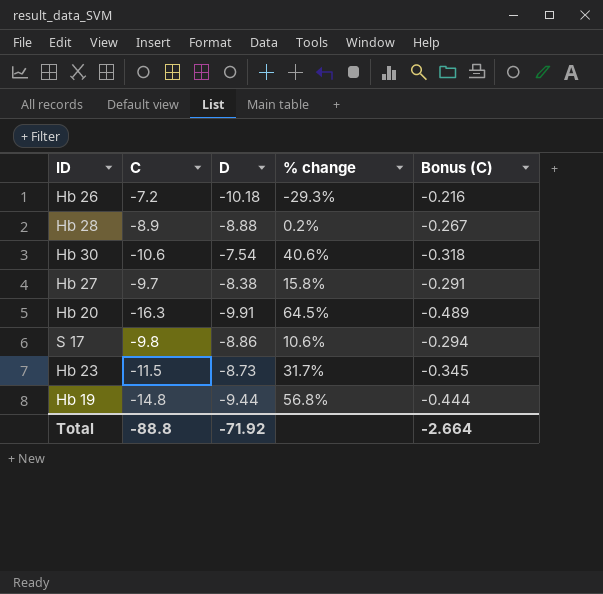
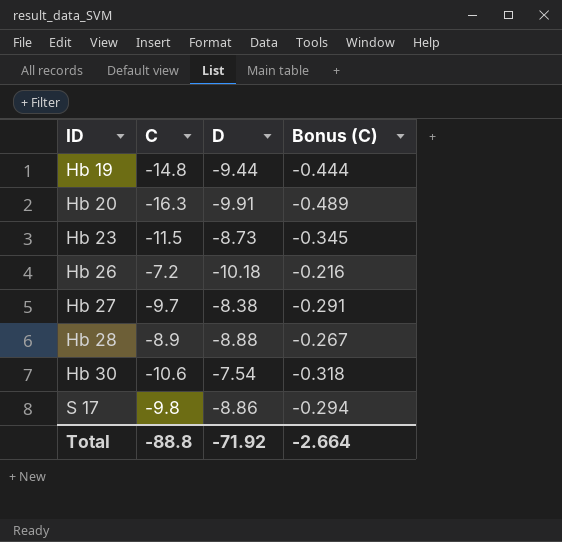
row order: none -> ID ascending
column % change | formula: ([C] - [D]) / [D] -> none

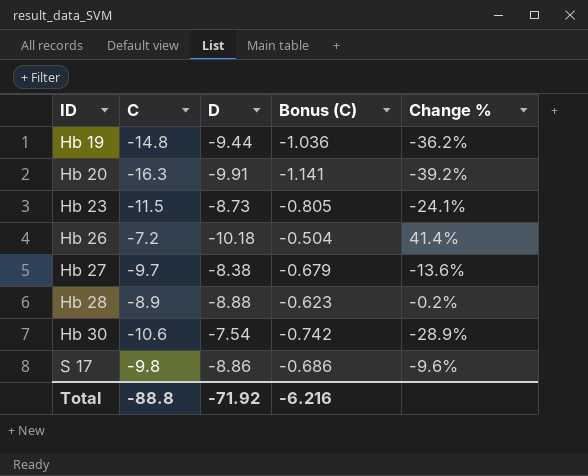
column Bonus (C) | formula: [C] * 0.03 -> [C] * 0.07
column Change % | formula: none -> ([D] - [C]) / [C]
Total | Bonus (C): -2.664 -> -6.216

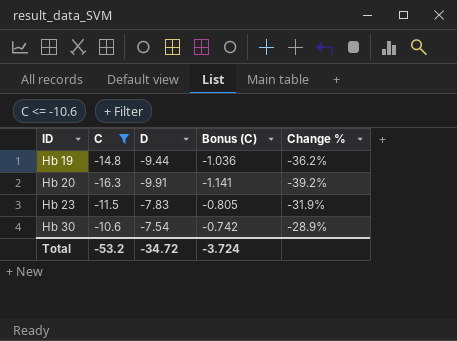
filter: none -> C <= -10.6
Hb 23 | D: -8.73 -> -7.83
Hb 23 | Change %: -24.1% -> -31.9%
Total | C: -88.8 -> -53.2
Total | D: -71.92 -> -34.72
Total | Bonus (C): -6.216 -> -3.724

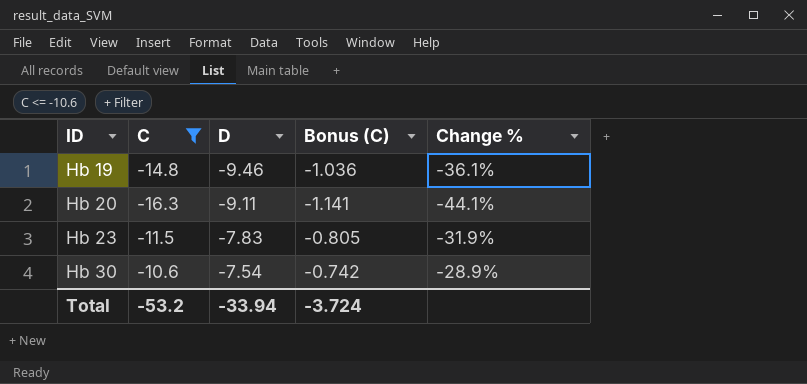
Hb 19 | D: -9.44 -> -9.46
Hb 19 | Change %: -36.2% -> -36.1%
Hb 20 | D: -9.91 -> -9.11
Hb 20 | Change %: -39.2% -> -44.1%
Total | D: -34.72 -> -33.94

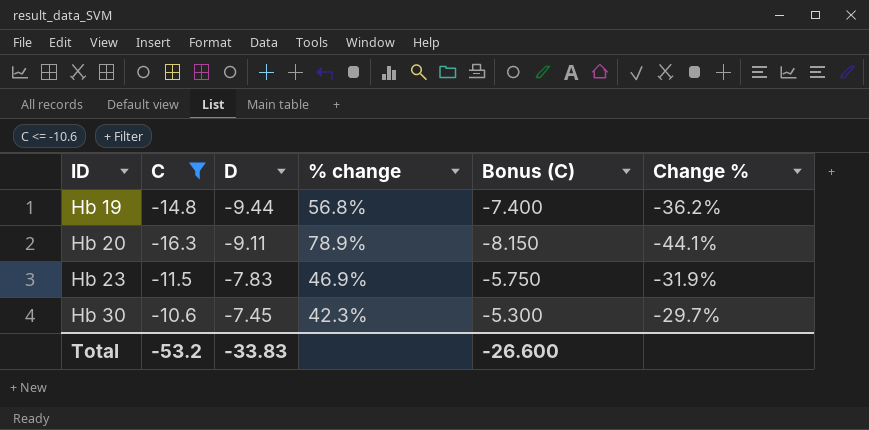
column % change | formula: none -> ([C] - [D]) / [D]
column Bonus (C) | formula: [C] * 0.07 -> [C] * 0.5
Hb 19 | D: -9.46 -> -9.44
Hb 19 | Change %: -36.1% -> -36.2%
Hb 30 | D: -7.54 -> -7.45
Hb 30 | Change %: -28.9% -> -29.7%
Total | D: -33.94 -> -33.83
Total | Bonus (C): -3.724 -> -26.600

